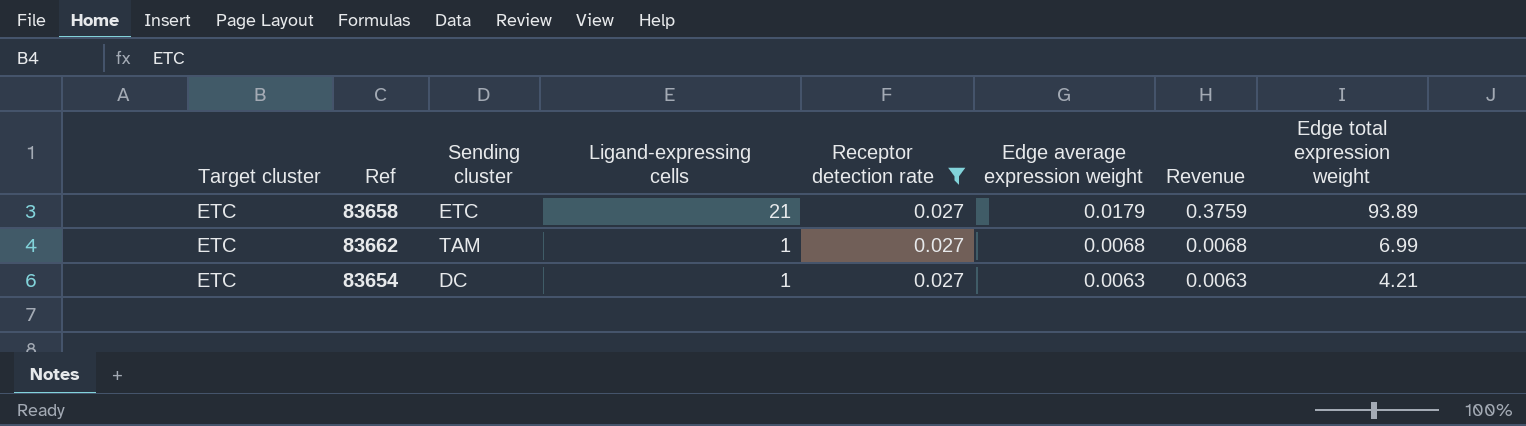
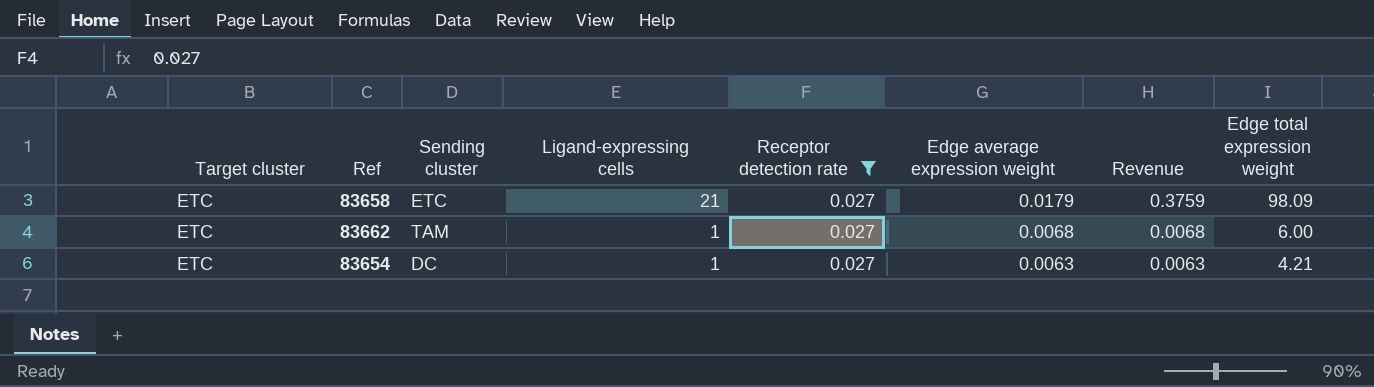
83658 | Edge total expression weight: 93.89 -> 98.09
83662 | Edge total expression weight: 6.99 -> 6.00

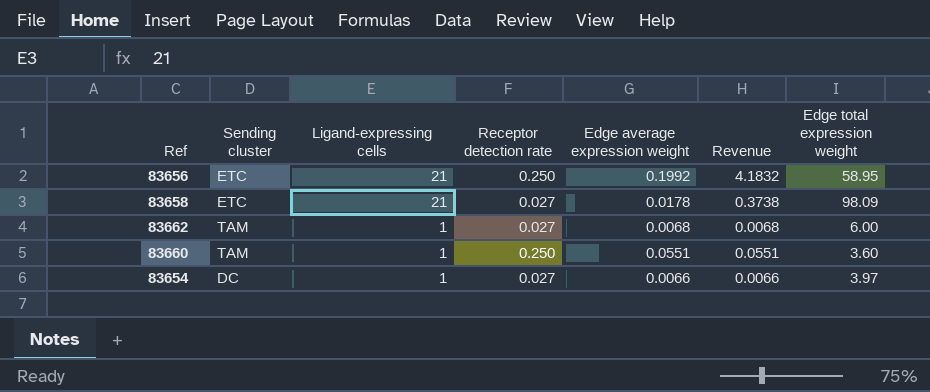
filter: Receptor detection rate = 0.027 -> none
column Target cluster | position: 1 -> none
83658 | Edge average expression weight: 0.0179 -> 0.0178
83658 | Revenue: 0.3759 -> 0.3738
83654 | Edge average expression weight: 0.0063 -> 0.0066
83654 | Revenue: 0.0063 -> 0.0066
83654 | Edge total expression weight: 4.21 -> 3.97

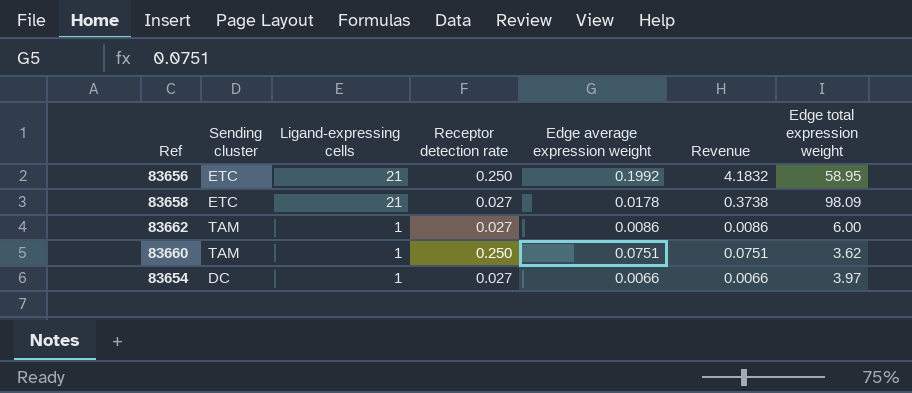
83662 | Edge average expression weight: 0.0068 -> 0.0086
83662 | Revenue: 0.0068 -> 0.0086
83660 | Edge average expression weight: 0.0551 -> 0.0751
83660 | Revenue: 0.0551 -> 0.0751
83660 | Edge total expression weight: 3.60 -> 3.62

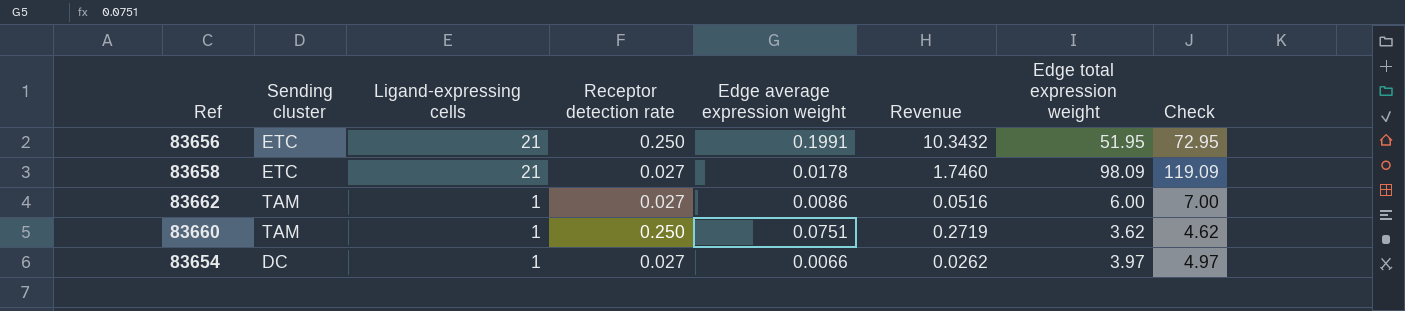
column Revenue | formula: [Ligand-expressing cells] * [Edge average expression weight] -> [Edge average expression weight] * [Edge total expression weight]
column Check | formula: none -> [Ligand-expressing cells] + [Edge total expression weight]
83656 | Edge average expression weight: 0.1992 -> 0.1991
83656 | Edge total expression weight: 58.95 -> 51.95

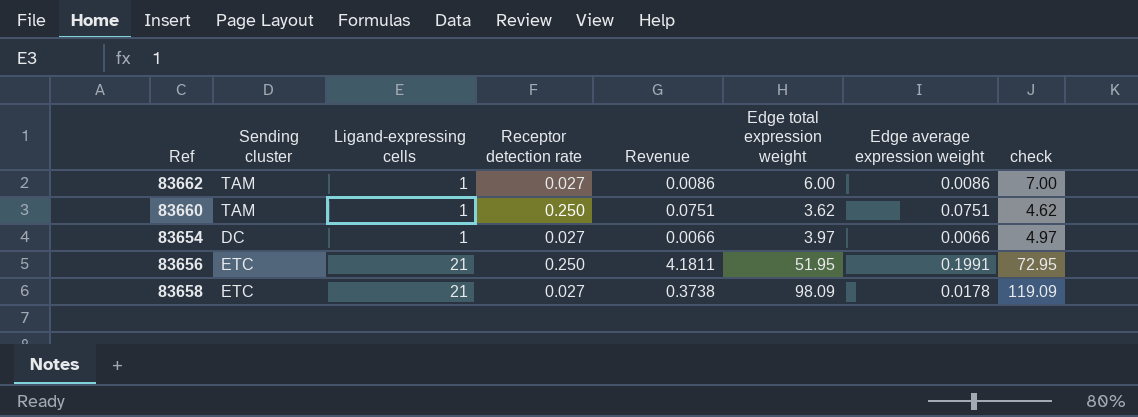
row order: Ligand-expressing cells descending -> Ligand-expressing cells ascending
column Revenue | formula: [Edge average expression weight] * [Edge total expression weight] -> [Ligand-expressing cells] * [Edge average expression weight]
column Edge average expression weight | position: 5 -> 7
column name: Check -> check

